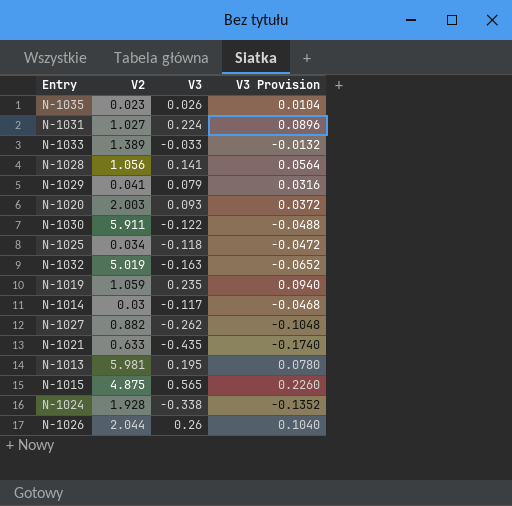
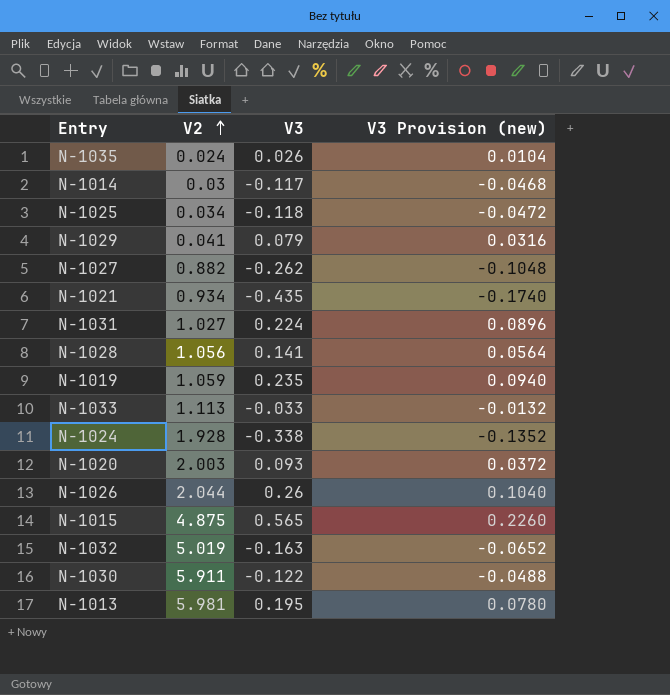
row order: none -> V2 ascending
column name: V3 Provision -> V3 Provision (new)
N-1035 | V2: 0.023 -> 0.024
N-1021 | V2: 0.633 -> 0.934
N-1033 | V2: 1.389 -> 1.113

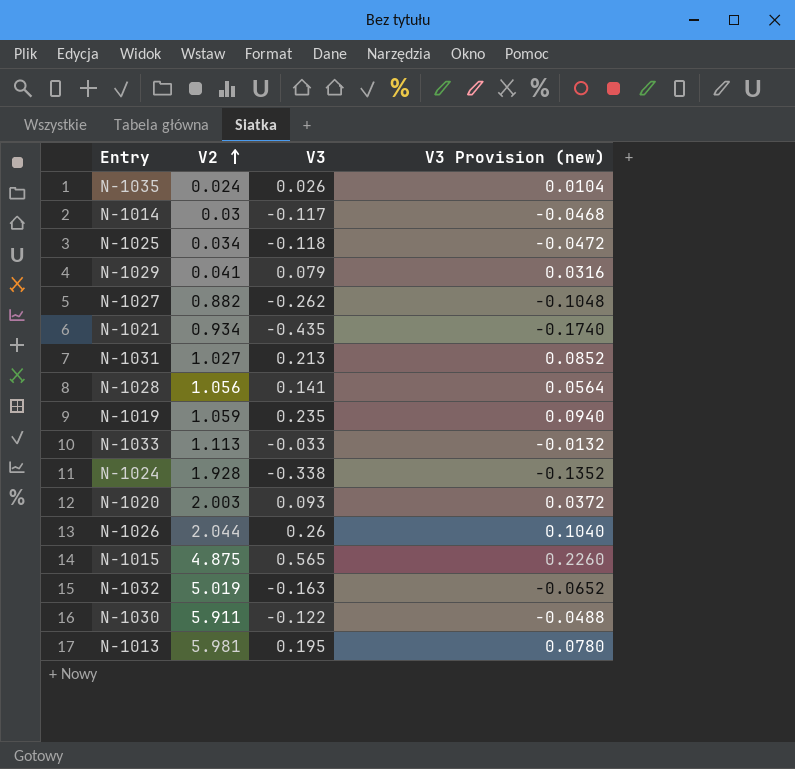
N-1031 | V3: 0.224 -> 0.213
N-1031 | V3 Provision (new): 0.0896 -> 0.0852

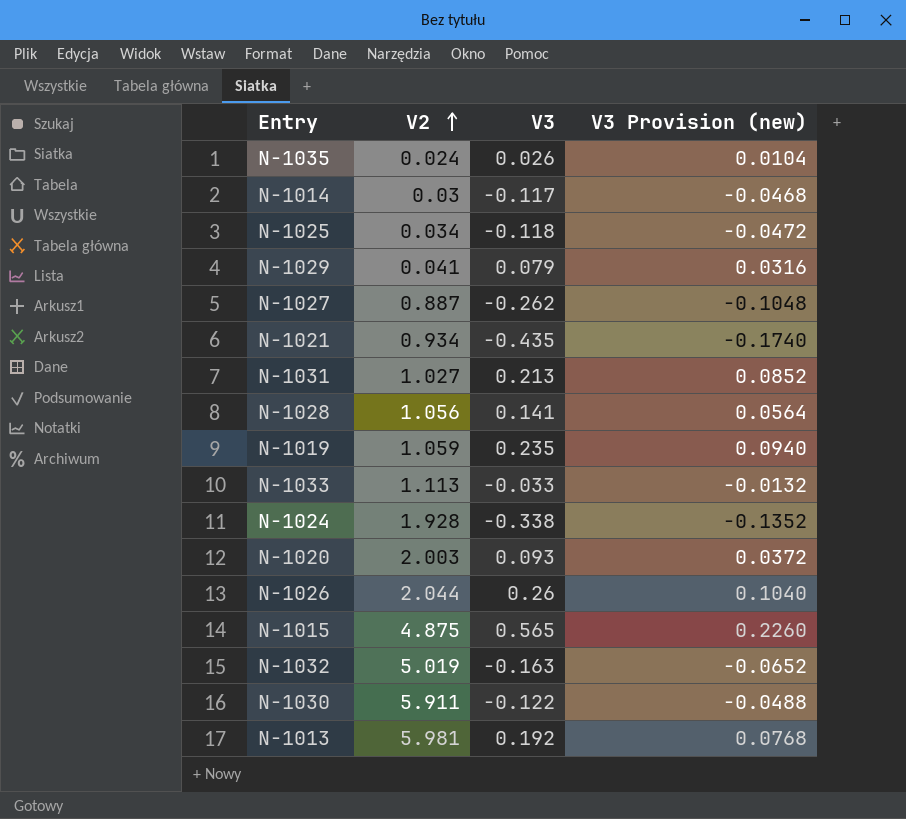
N-1027 | V2: 0.882 -> 0.887
N-1013 | V3: 0.195 -> 0.192
N-1013 | V3 Provision (new): 0.0780 -> 0.0768

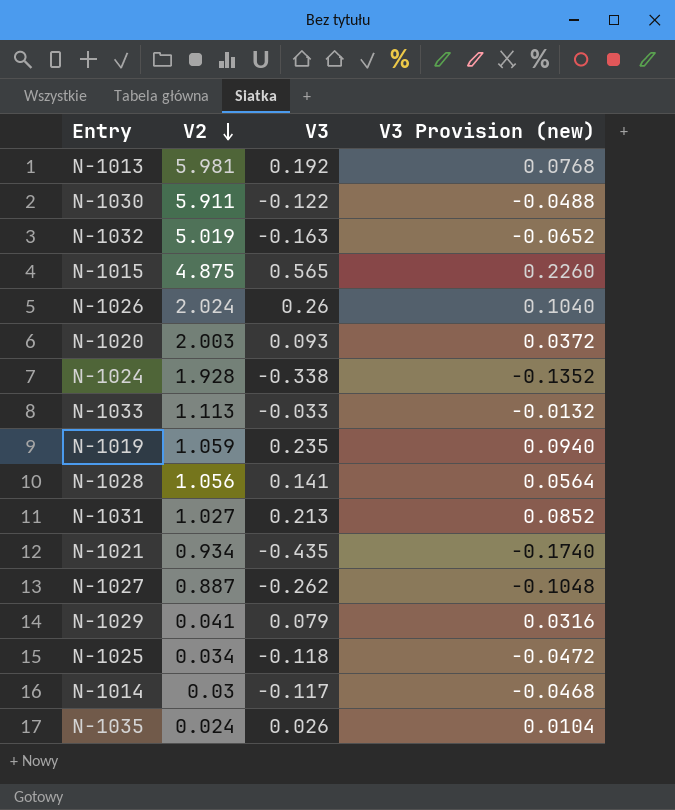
row order: V2 ascending -> V2 descending
N-1026 | V2: 2.044 -> 2.024

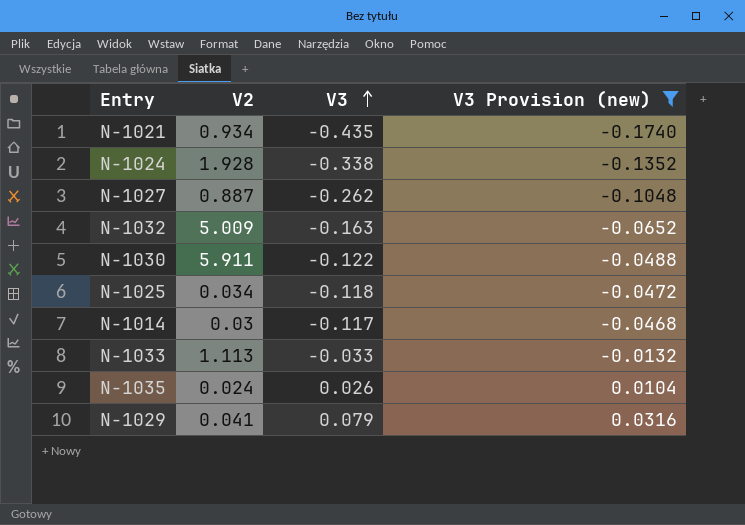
filter: none -> V3 Provision (new) <= 0.0316
row order: V2 descending -> V3 ascending
N-1032 | V2: 5.019 -> 5.009

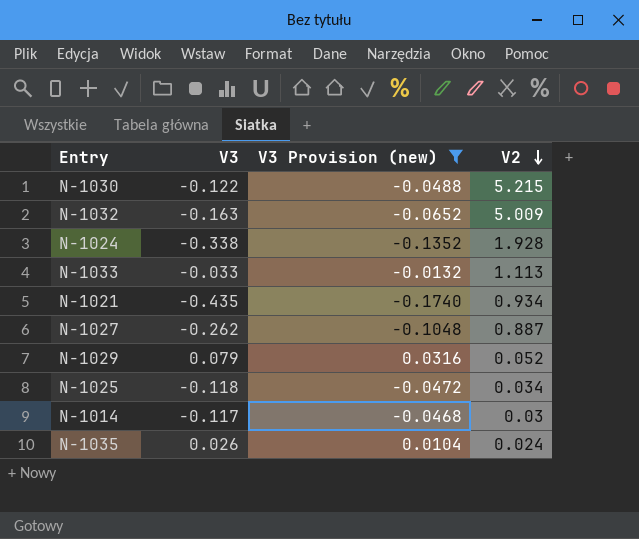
row order: V3 ascending -> V2 descending
column V2 | position: 2 -> 4
N-1030 | V2: 5.911 -> 5.215
N-1029 | V2: 0.041 -> 0.052

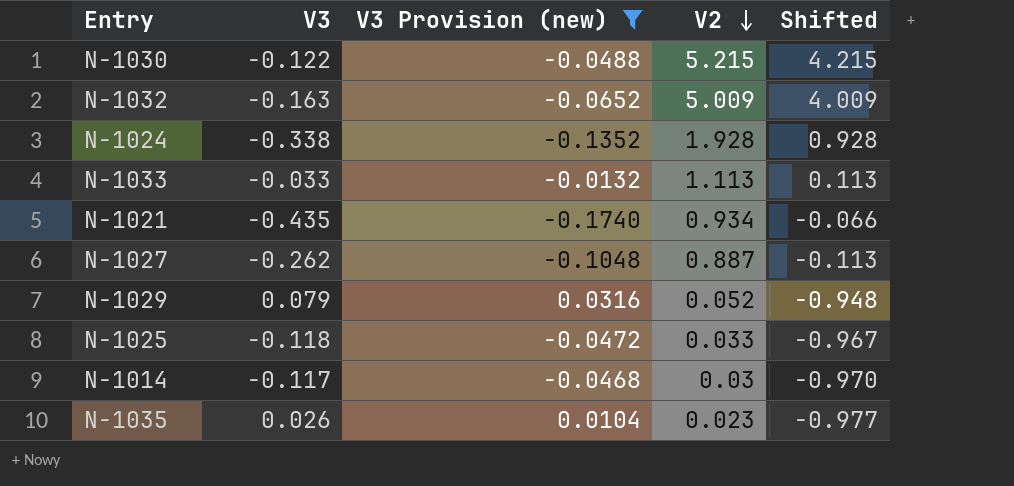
column Shifted | formula: none -> [V2] - 1
N-1025 | V2: 0.034 -> 0.033
N-1035 | V2: 0.024 -> 0.023

